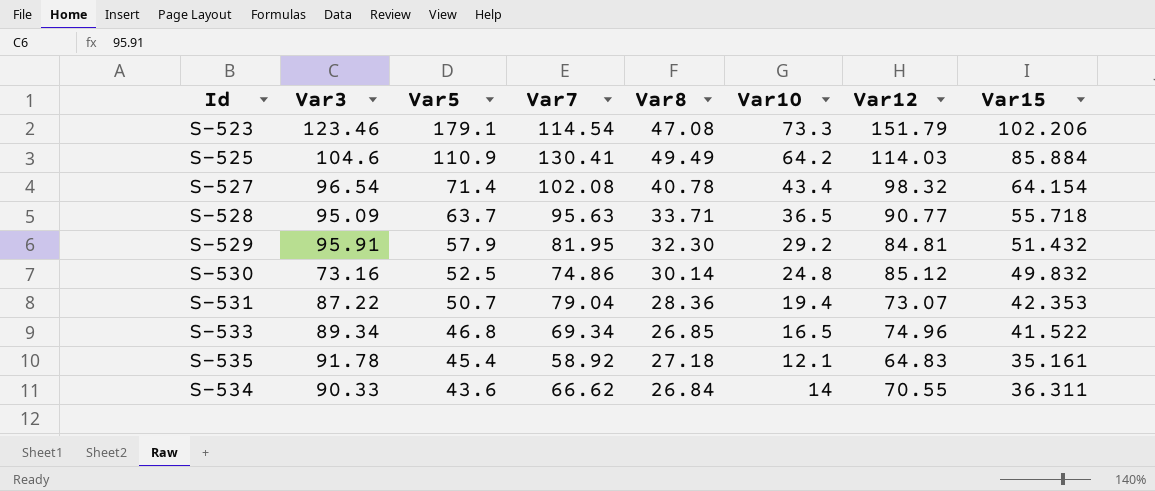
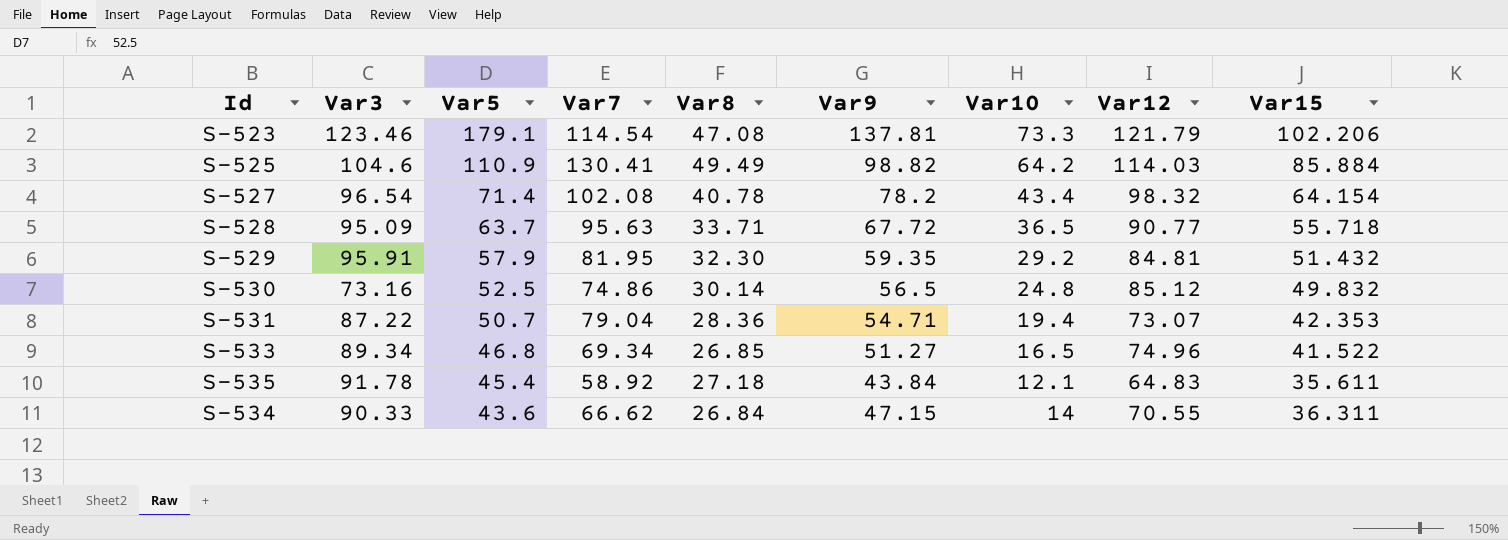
column Var9 | position: none -> 6
S-523 | Var12: 151.79 -> 121.79
S-535 | Var15: 35.161 -> 35.611

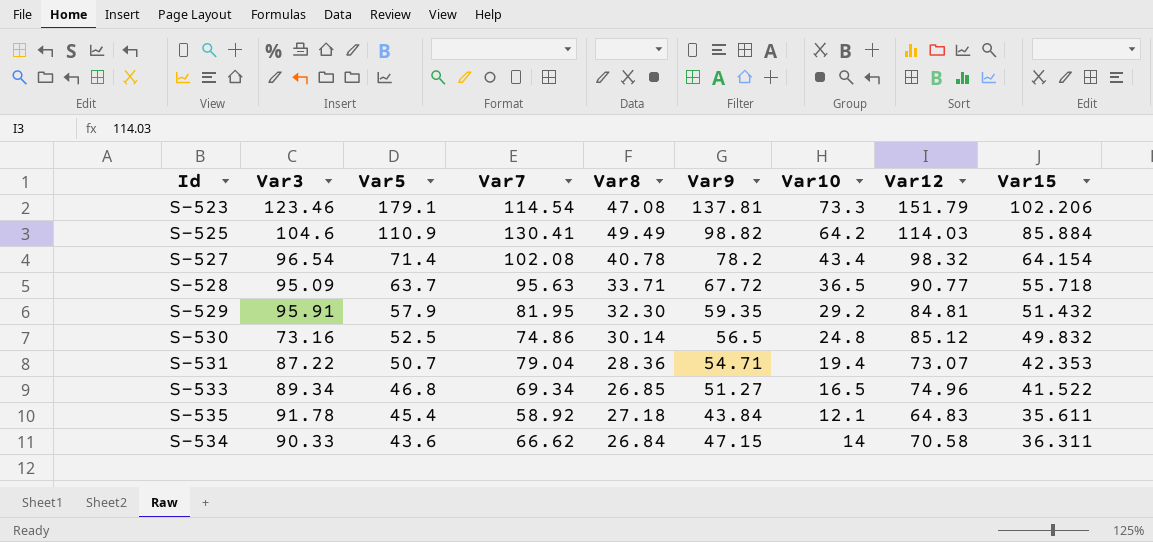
S-523 | Var12: 121.79 -> 151.79
S-534 | Var12: 70.55 -> 70.58

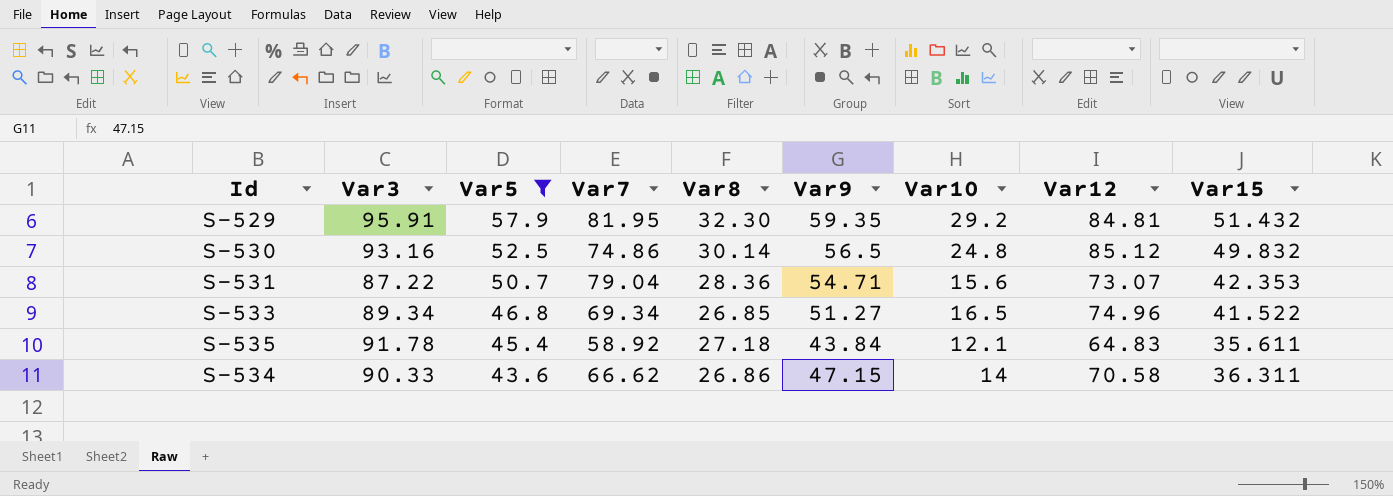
filter: none -> Var5 <= 57.9
S-530 | Var3: 73.16 -> 93.16
S-531 | Var10: 19.4 -> 15.6
S-534 | Var8: 26.84 -> 26.86

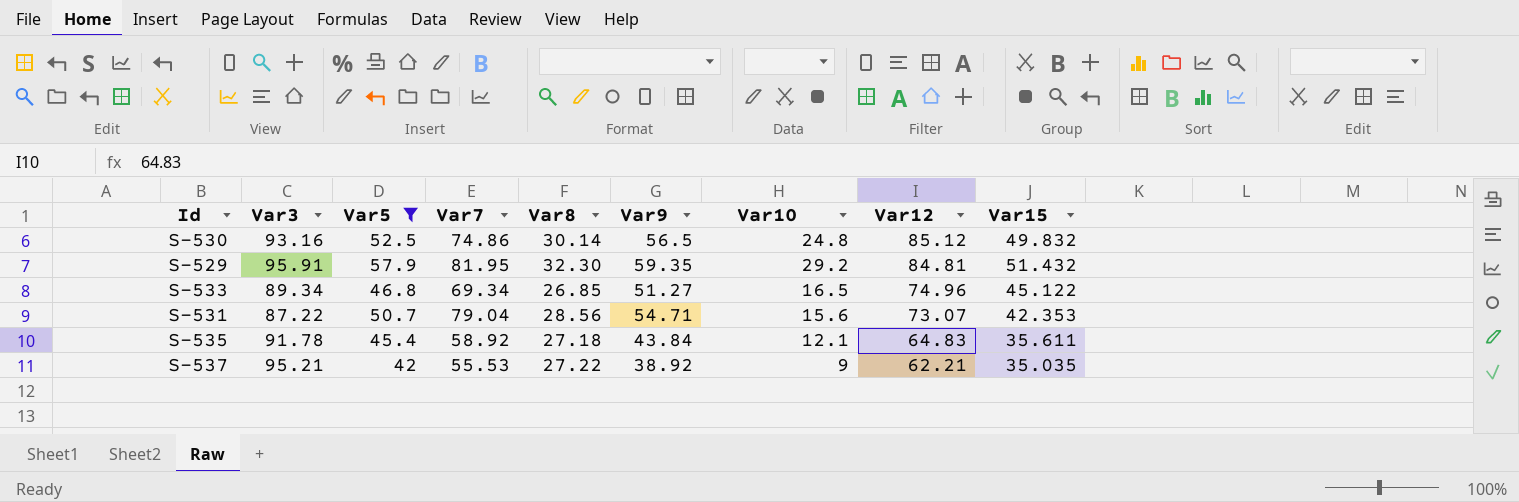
row order: Var5 descending -> Var12 descending
row S-534: 90.33 | 43.6 | 66.62 | 26.86 | 47.15 | 14 | 70.58 | 36.311 -> none
S-533 | Var15: 41.522 -> 45.122
S-531 | Var8: 28.36 -> 28.56
row S-537: none -> 95.21 | 42 | 55.53 | 27.22 | 38.92 | 9 | 62.21 | 35.035

